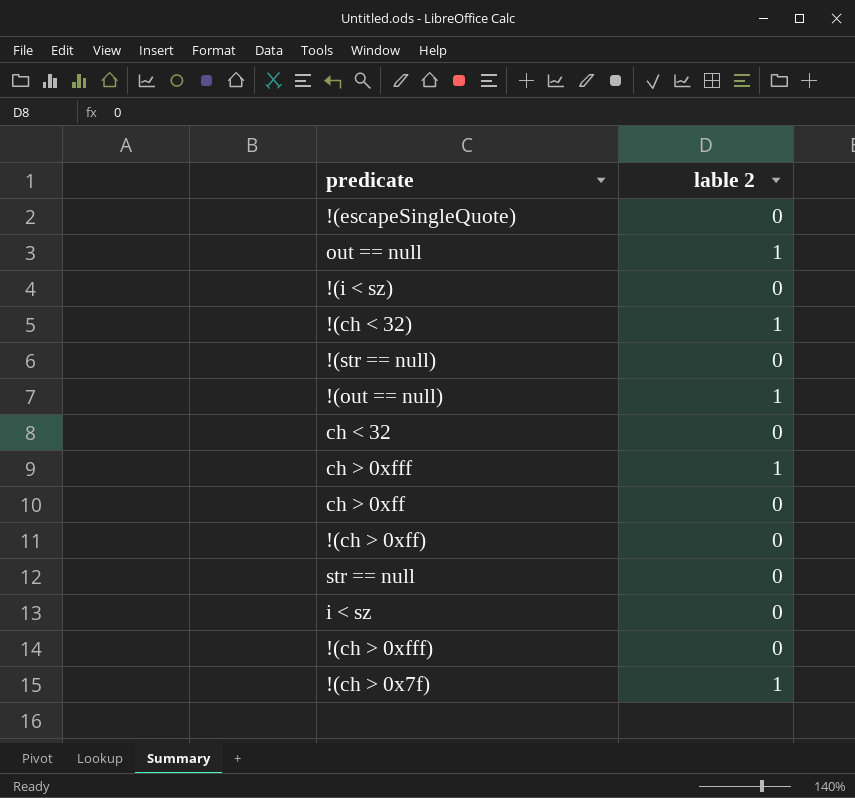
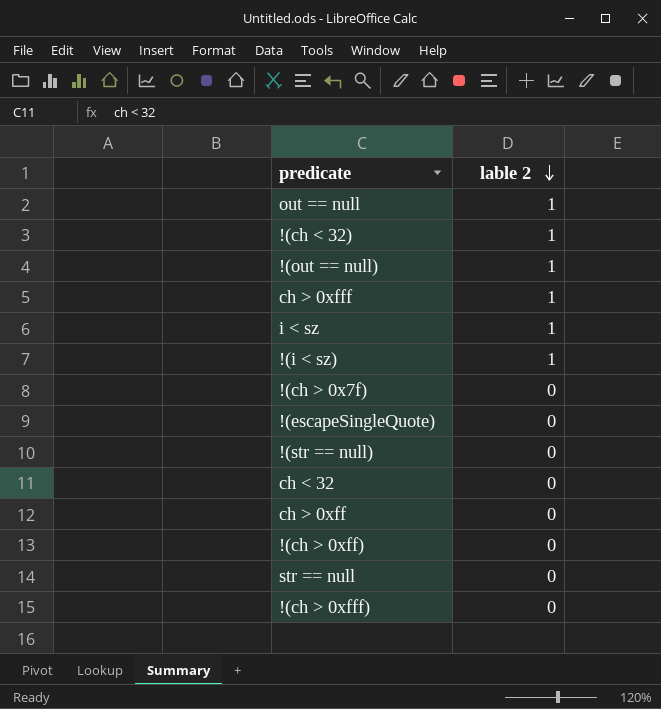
row order: none -> lable 2 descending
i < sz | lable 2: 0 -> 1
!(i < sz) | lable 2: 0 -> 1
!(ch > 0x7f) | lable 2: 1 -> 0

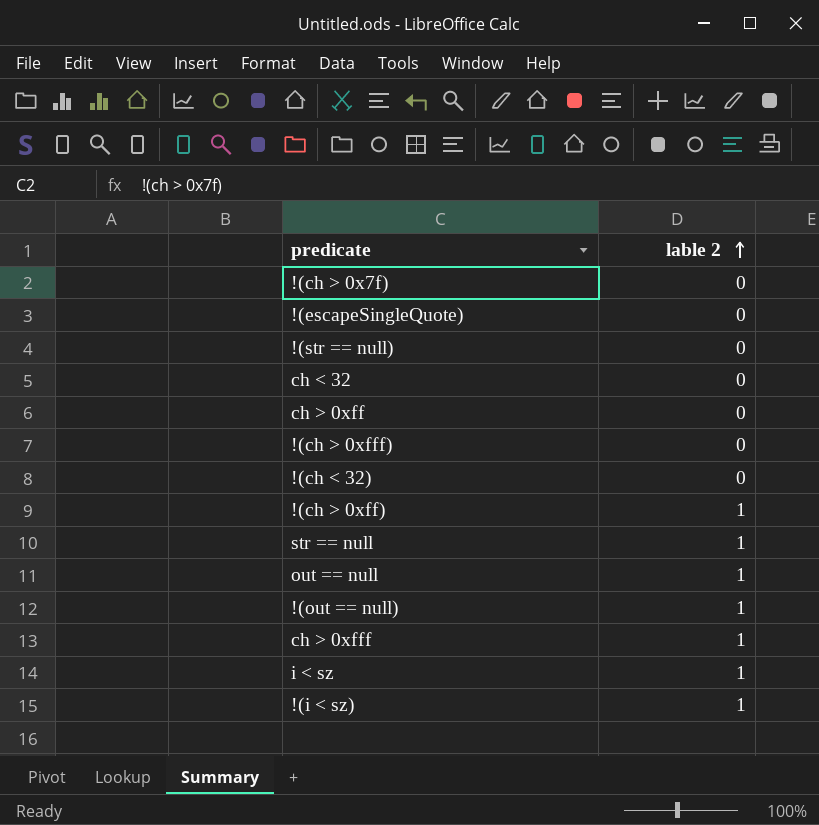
row order: lable 2 descending -> lable 2 ascending
!(ch < 32) | lable 2: 1 -> 0
!(ch > 0xff) | lable 2: 0 -> 1
str == null | lable 2: 0 -> 1

